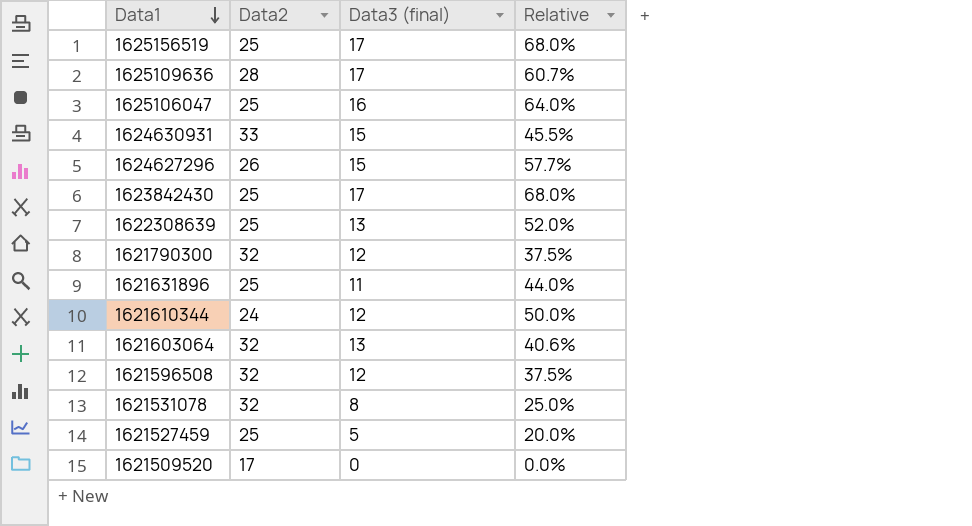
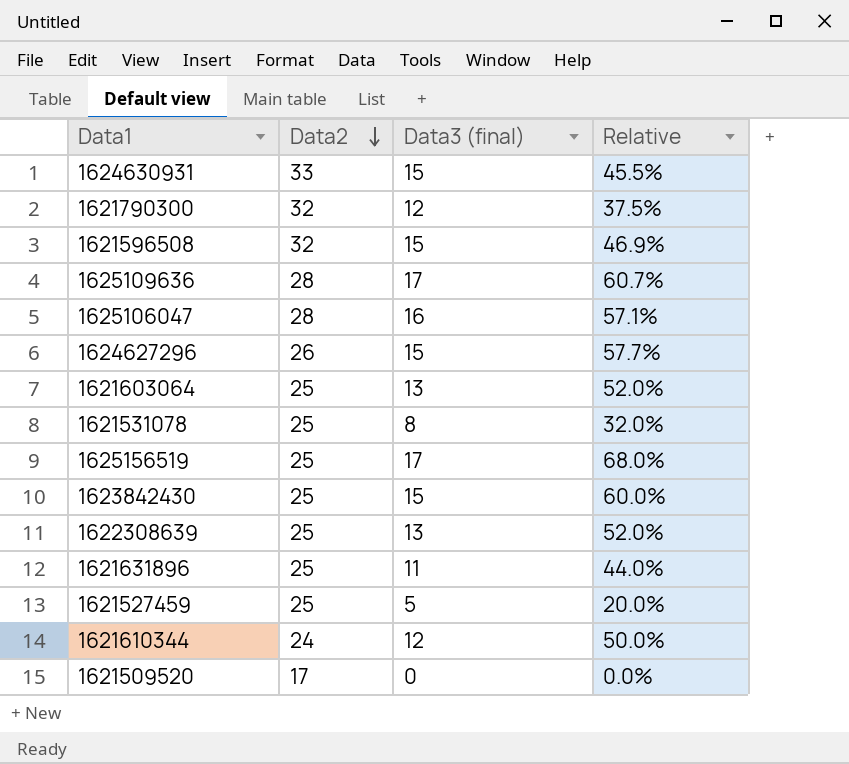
row order: Data1 descending -> Data2 descending
1621596508 | Data3 (final): 12 -> 15
1621596508 | Relative: 37.5% -> 46.9%
1625106047 | Data2: 25 -> 28
1625106047 | Relative: 64.0% -> 57.1%
1621603064 | Data2: 32 -> 25
1621603064 | Relative: 40.6% -> 52.0%
1621531078 | Data2: 32 -> 25
1621531078 | Relative: 25.0% -> 32.0%
1623842430 | Data3 (final): 17 -> 15
1623842430 | Relative: 68.0% -> 60.0%

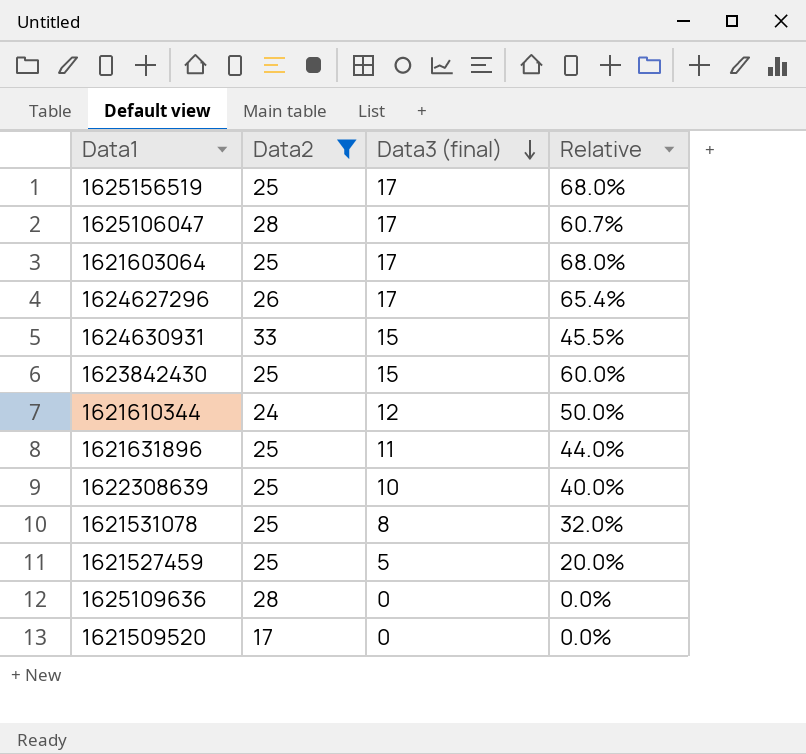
filter: none -> Data2 != 32
row order: Data2 descending -> Data3 (final) descending
1625106047 | Data3 (final): 16 -> 17
1625106047 | Relative: 57.1% -> 60.7%
1621603064 | Data3 (final): 13 -> 17
1621603064 | Relative: 52.0% -> 68.0%
1624627296 | Data3 (final): 15 -> 17
1624627296 | Relative: 57.7% -> 65.4%
1622308639 | Data3 (final): 13 -> 10
1622308639 | Relative: 52.0% -> 40.0%
1625109636 | Data3 (final): 17 -> 0
1625109636 | Relative: 60.7% -> 0.0%

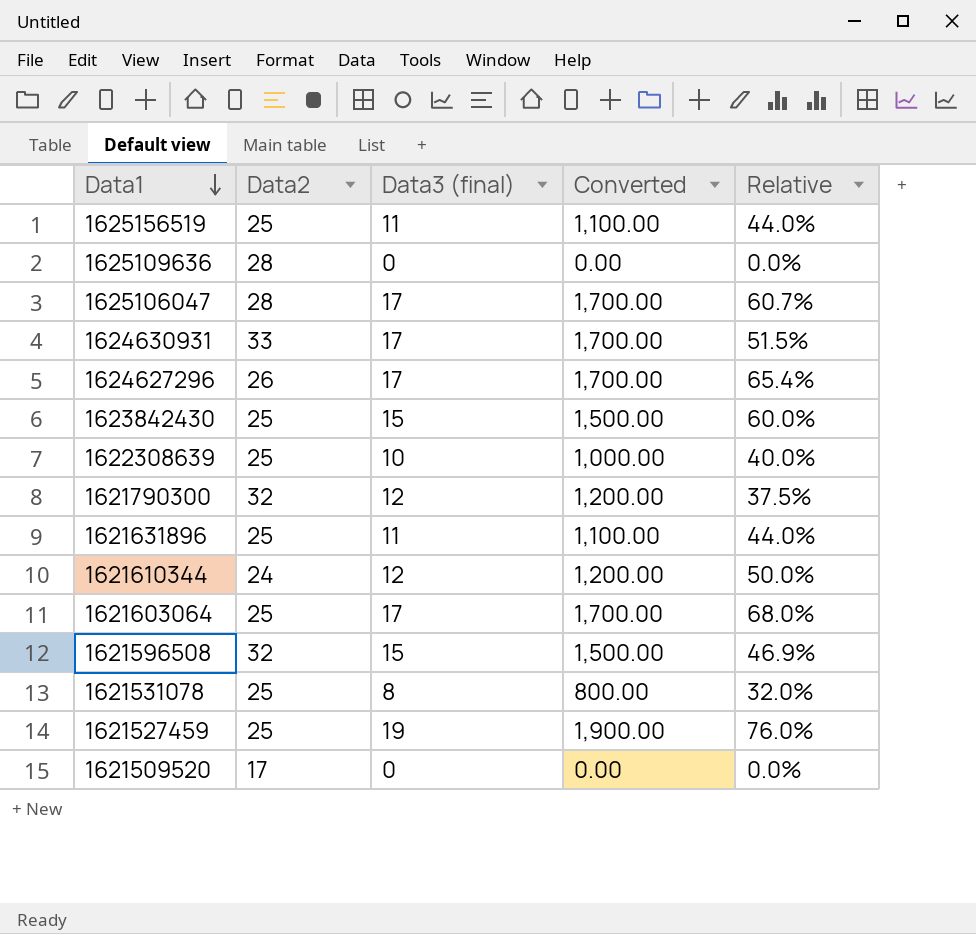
filter: Data2 != 32 -> none
row order: Data3 (final) descending -> Data1 descending
column Converted | formula: none -> [Data3 (final)] * 100
1625156519 | Data3 (final): 17 -> 11
1625156519 | Relative: 68.0% -> 44.0%
1624630931 | Data3 (final): 15 -> 17
1624630931 | Relative: 45.5% -> 51.5%
1621527459 | Data3 (final): 5 -> 19
1621527459 | Relative: 20.0% -> 76.0%

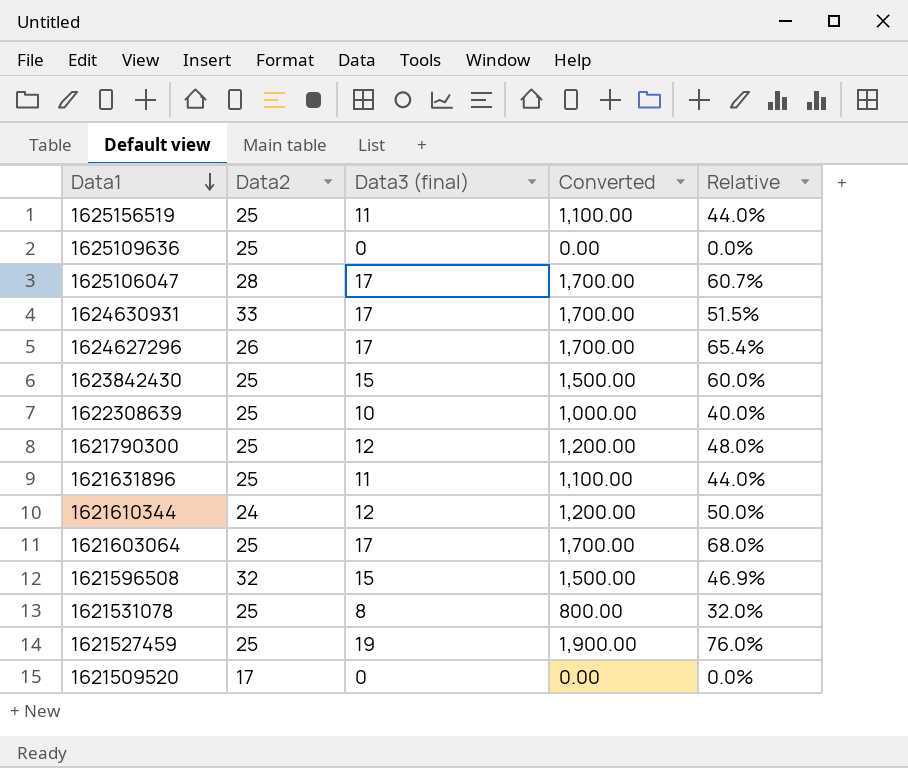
1625109636 | Data2: 28 -> 25
1621790300 | Data2: 32 -> 25
1621790300 | Relative: 37.5% -> 48.0%

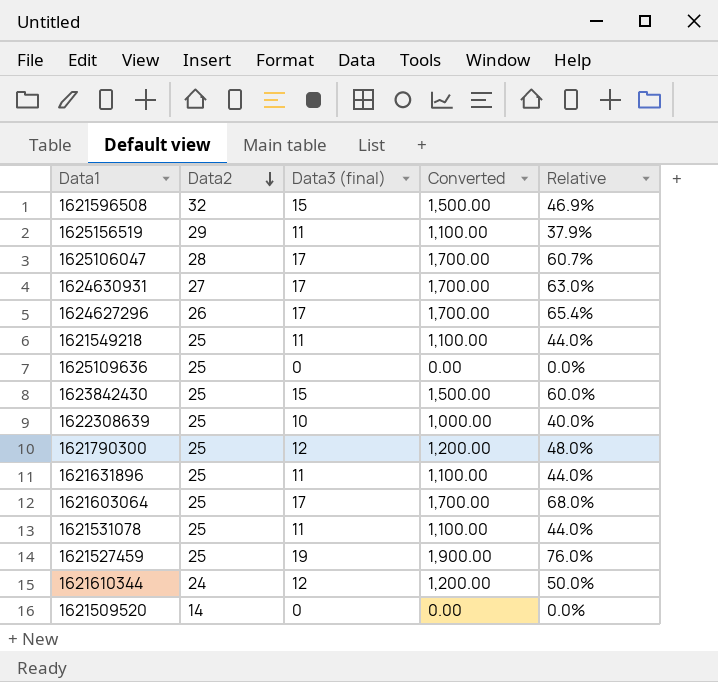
row order: Data1 descending -> Data2 descending
1625156519 | Data2: 25 -> 29
1625156519 | Relative: 44.0% -> 37.9%
1624630931 | Data2: 33 -> 27
1624630931 | Relative: 51.5% -> 63.0%
row 1621549218: none -> 25 | 11 | 1,100.00 | 44.0%
1621531078 | Data3 (final): 8 -> 11
1621531078 | Converted: 800.00 -> 1,100.00
1621531078 | Relative: 32.0% -> 44.0%
1621509520 | Data2: 17 -> 14

